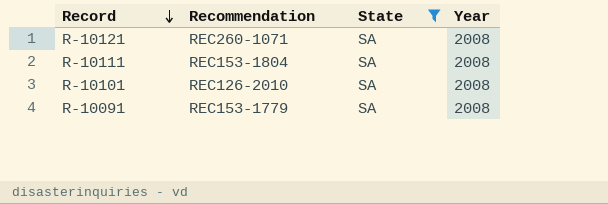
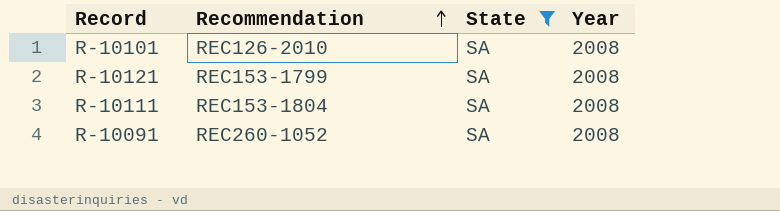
row order: Record descending -> Recommendation ascending
R-10121 | Recommendation: REC260-1071 -> REC153-1799
R-10091 | Recommendation: REC153-1779 -> REC260-1052

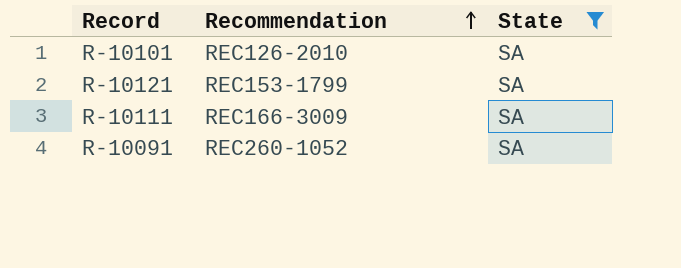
column Year | position: 4 -> none
R-10111 | Recommendation: REC153-1804 -> REC166-3009

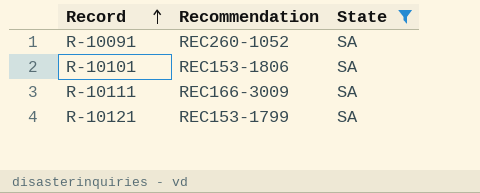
row order: Recommendation ascending -> Record ascending
R-10101 | Recommendation: REC126-2010 -> REC153-1806

